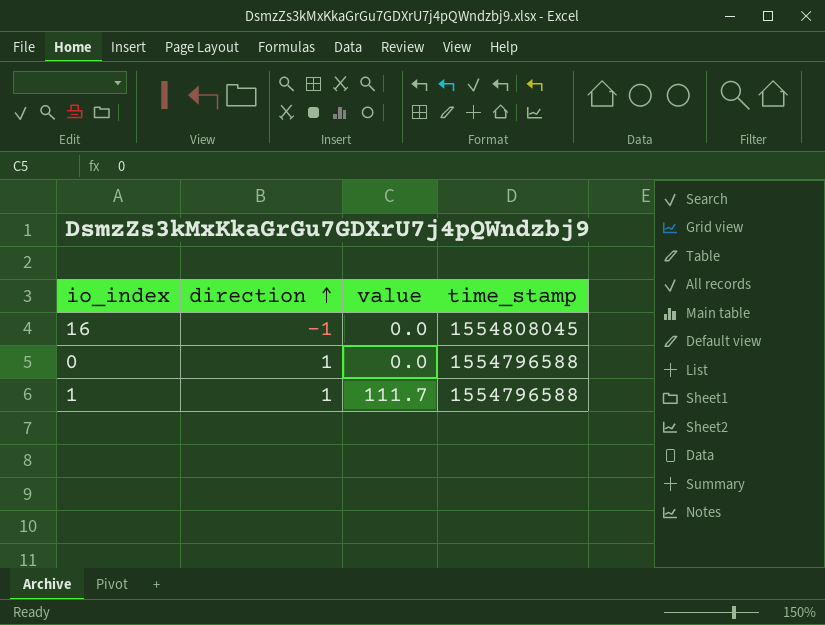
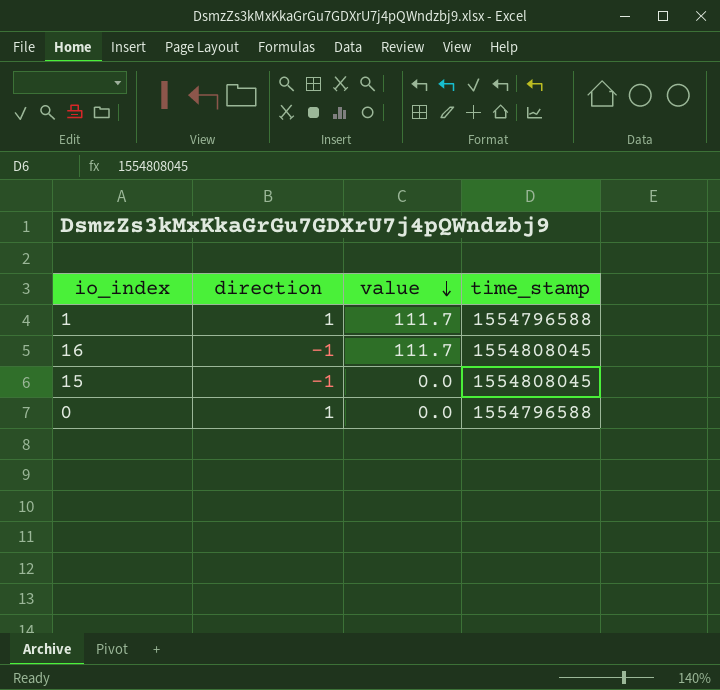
row order: direction ascending -> value descending
16 | value: 0.0 -> 111.7
row 15: none -> -1 | 0.0 | 1554808045

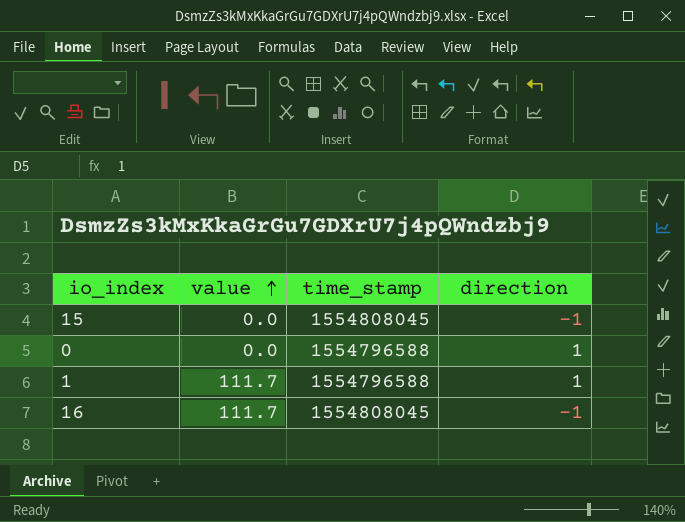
row order: value descending -> value ascending
column direction | position: 2 -> 4

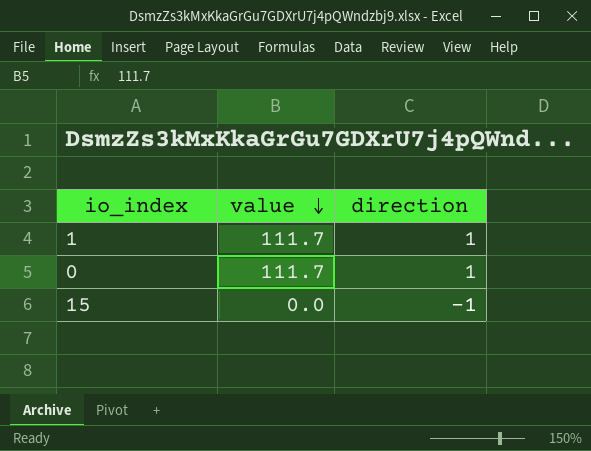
row order: value ascending -> value descending
column time_stamp | position: 3 -> none
row 16: 111.7 | 1554808045 | -1 -> none
0 | value: 0.0 -> 111.7

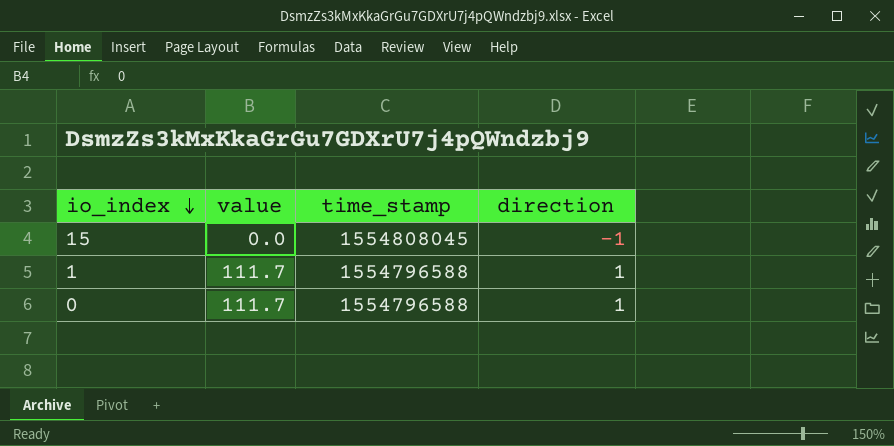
row order: value descending -> io_index descending
column time_stamp | position: none -> 3

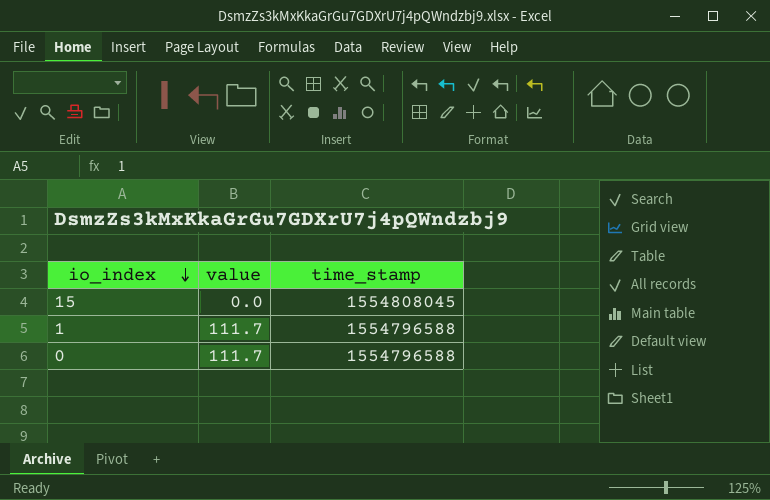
column direction | position: 4 -> none

